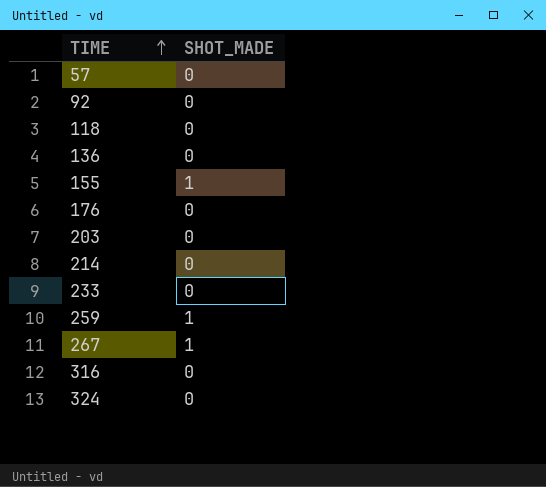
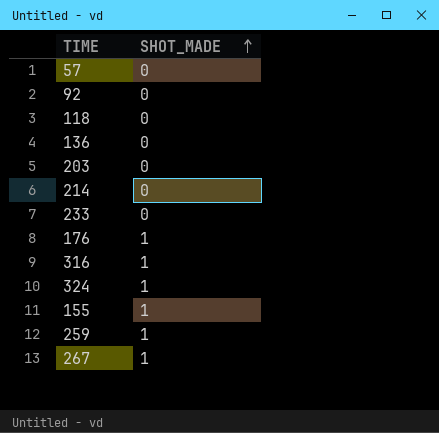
row order: TIME ascending -> SHOT_MADE ascending
176 | SHOT_MADE: 0 -> 1
316 | SHOT_MADE: 0 -> 1
324 | SHOT_MADE: 0 -> 1

